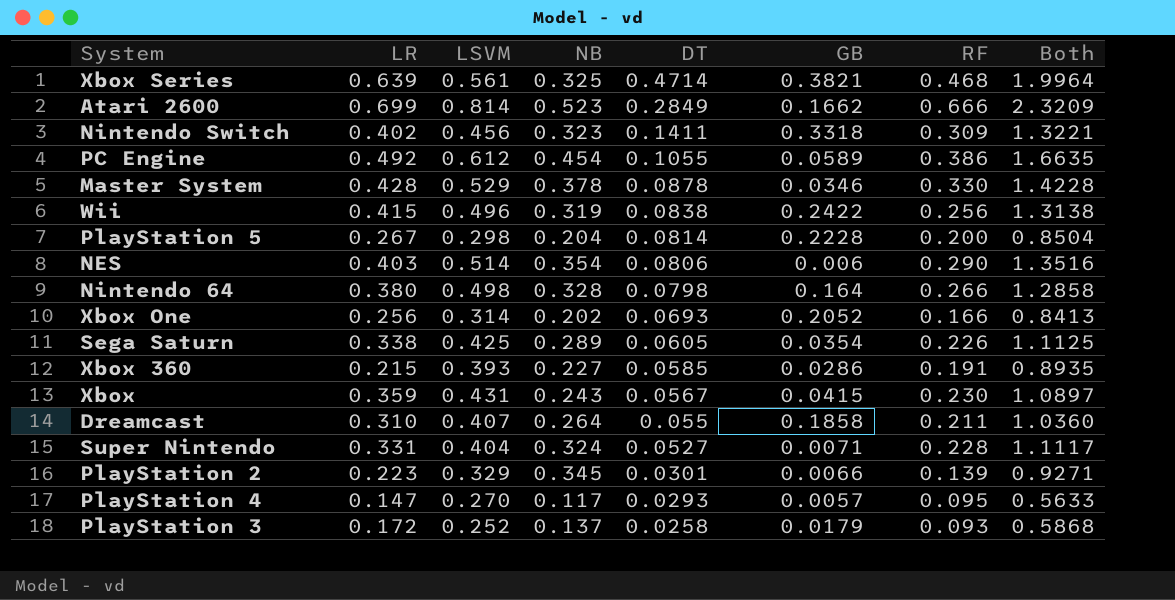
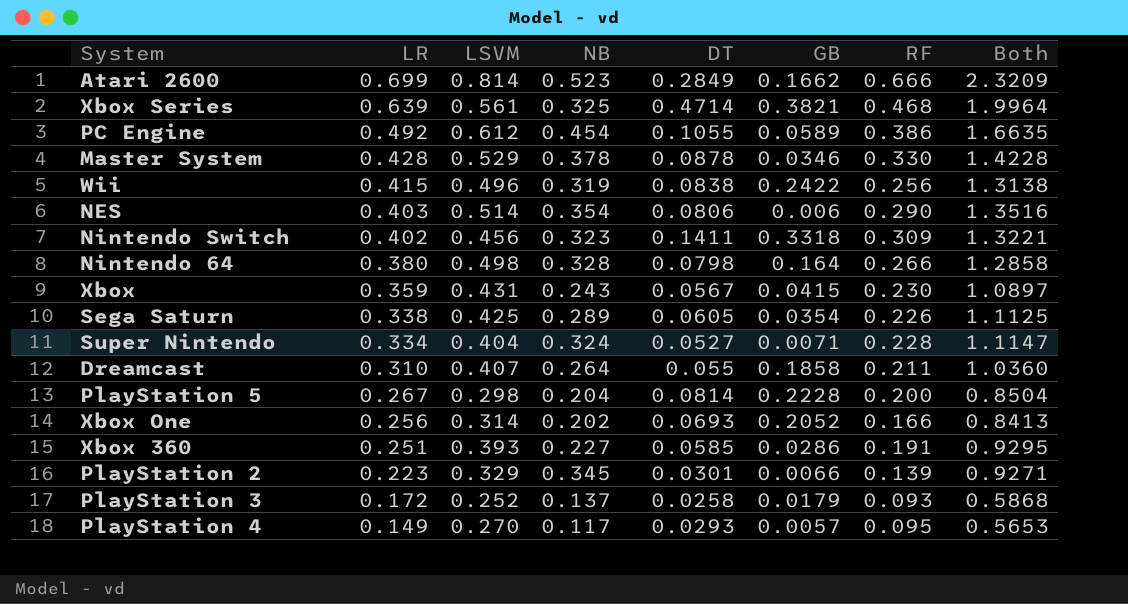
row order: DT descending -> LR descending
Super Nintendo | LR: 0.331 -> 0.334
Super Nintendo | Both: 1.1117 -> 1.1147
Xbox 360 | LR: 0.215 -> 0.251
Xbox 360 | Both: 0.8935 -> 0.9295
PlayStation 4 | LR: 0.147 -> 0.149
PlayStation 4 | Both: 0.5633 -> 0.5653

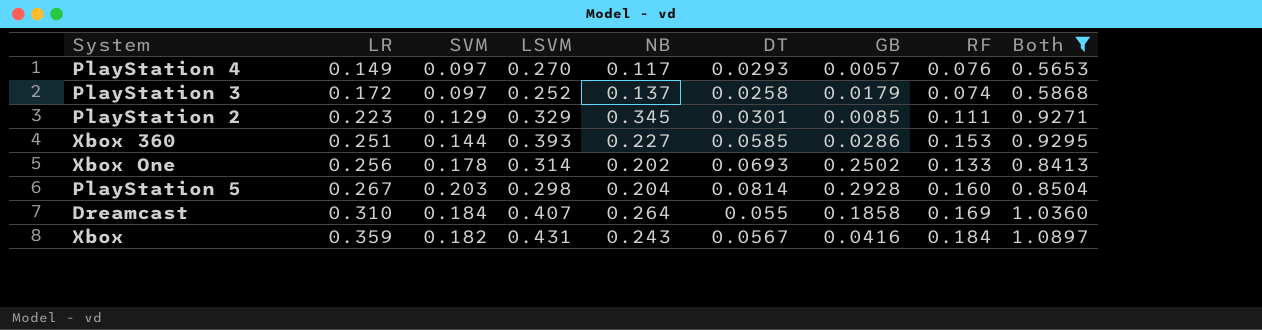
filter: none -> Both <= 1.0897
row order: LR descending -> LR ascending
column SVM | position: none -> 3
PlayStation 4 | RF: 0.095 -> 0.076
PlayStation 3 | RF: 0.093 -> 0.074
PlayStation 2 | GB: 0.0066 -> 0.0085
PlayStation 2 | RF: 0.139 -> 0.111
Xbox 360 | RF: 0.191 -> 0.153
Xbox One | GB: 0.2052 -> 0.2502
Xbox One | RF: 0.166 -> 0.133
PlayStation 5 | GB: 0.2228 -> 0.2928
PlayStation 5 | RF: 0.200 -> 0.160
Dreamcast | RF: 0.211 -> 0.169
Xbox | GB: 0.0415 -> 0.0416
Xbox | RF: 0.230 -> 0.184

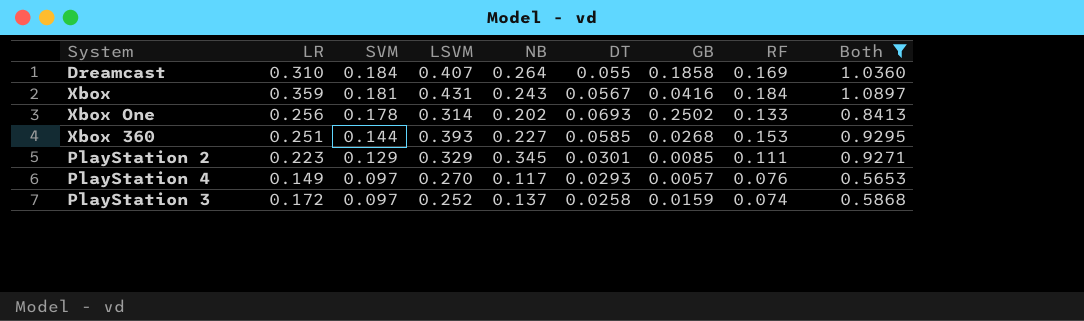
row order: LR ascending -> SVM descending
row PlayStation 5: 0.267 | 0.203 | 0.298 | 0.204 | 0.0814 | 0.2928 | 0.160 | 0.8504 -> none
Xbox | SVM: 0.182 -> 0.181
Xbox 360 | GB: 0.0286 -> 0.0268
PlayStation 3 | GB: 0.0179 -> 0.0159

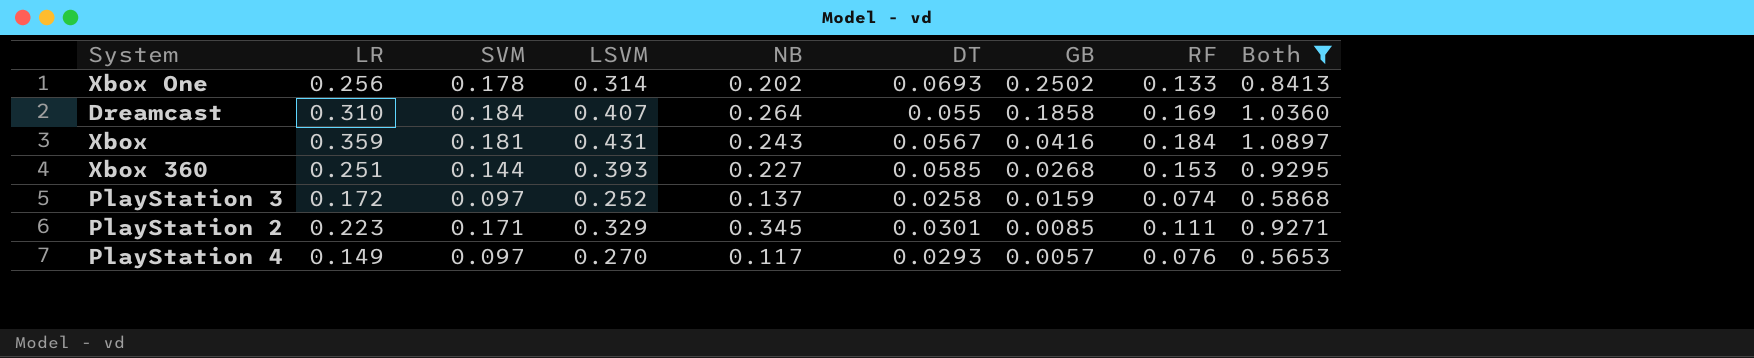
row order: SVM descending -> GB descending
PlayStation 2 | SVM: 0.129 -> 0.171

